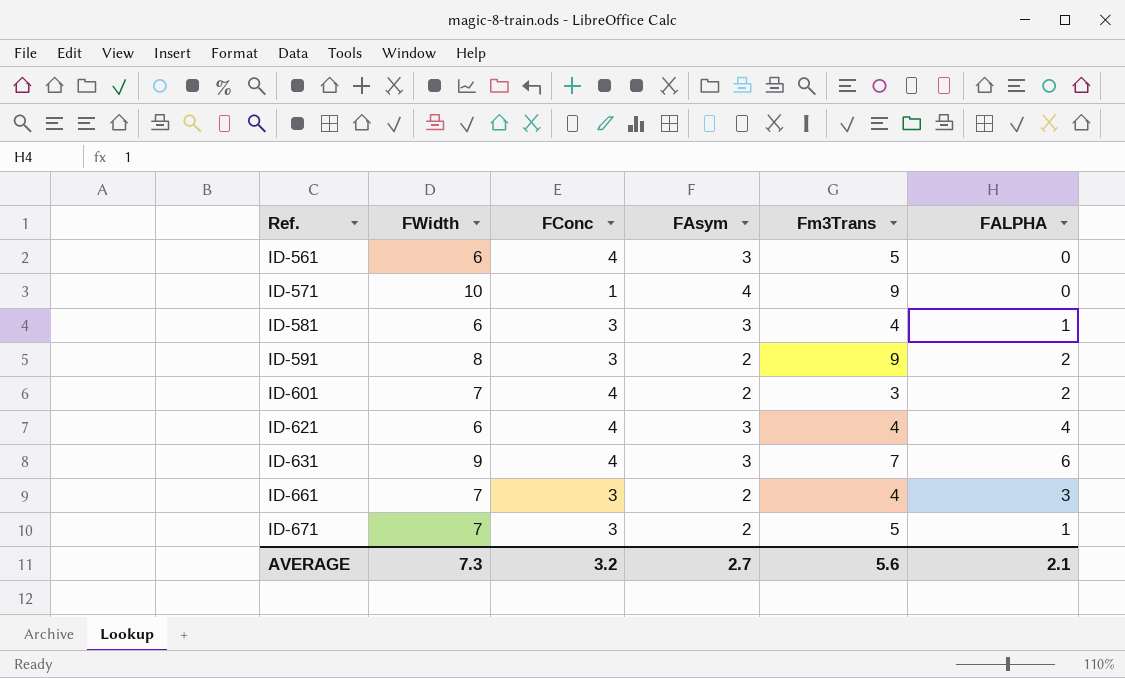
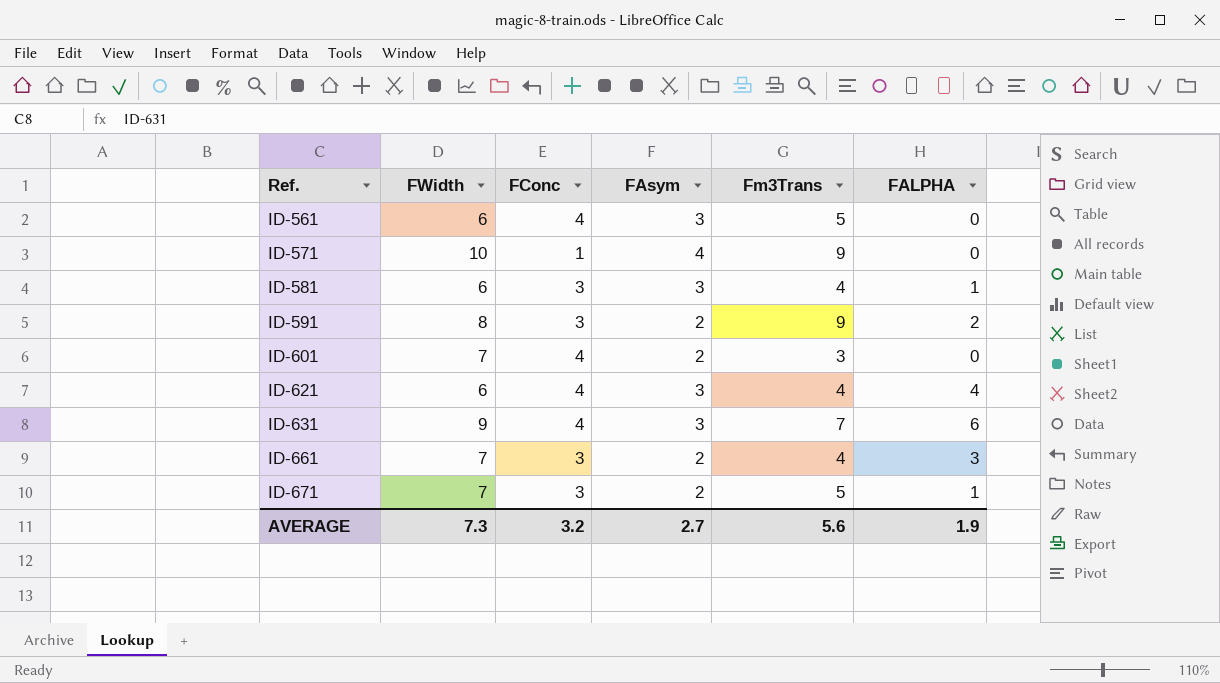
ID-601 | FALPHA: 2 -> 0
AVERAGE | FALPHA: 2.1 -> 1.9

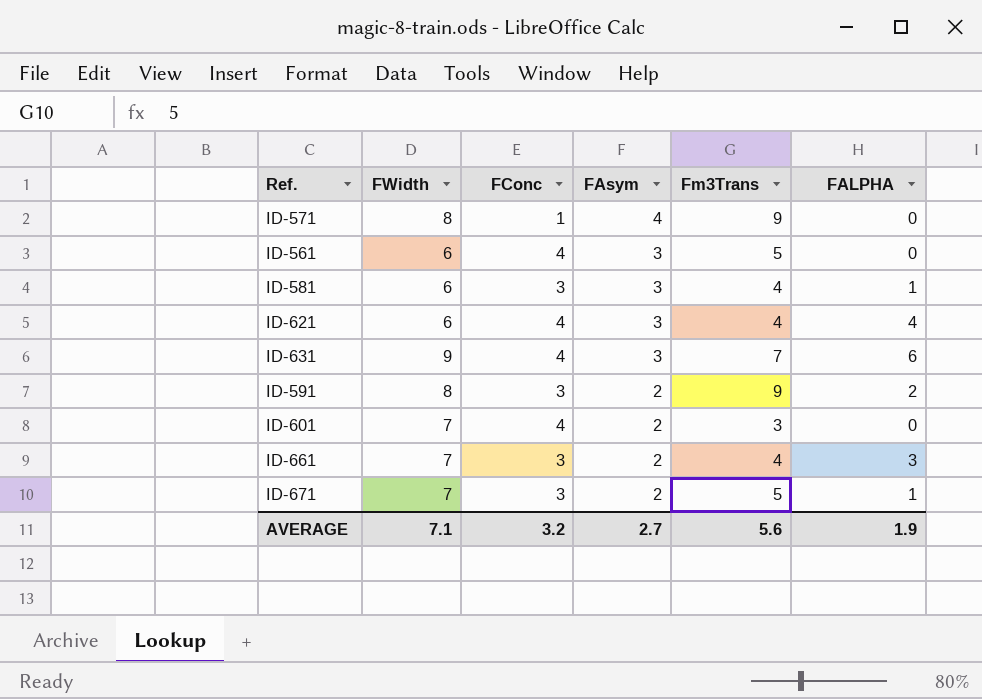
row order: Ref. ascending -> FAsym descending
ID-571 | FWidth: 10 -> 8
AVERAGE | FWidth: 7.3 -> 7.1

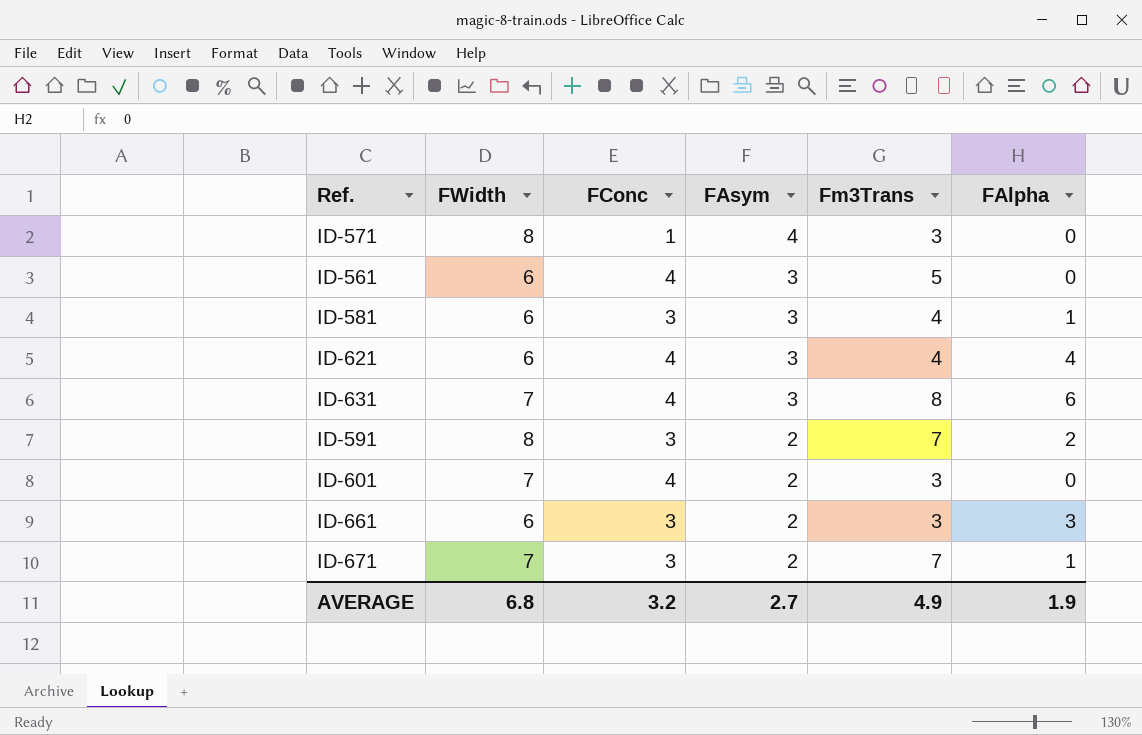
column name: FALPHA -> FAlpha
ID-571 | Fm3Trans: 9 -> 3
ID-631 | FWidth: 9 -> 7
ID-631 | Fm3Trans: 7 -> 8
ID-591 | Fm3Trans: 9 -> 7
ID-661 | FWidth: 7 -> 6
ID-661 | Fm3Trans: 4 -> 3
ID-671 | Fm3Trans: 5 -> 7
AVERAGE | FWidth: 7.1 -> 6.8
AVERAGE | Fm3Trans: 5.6 -> 4.9

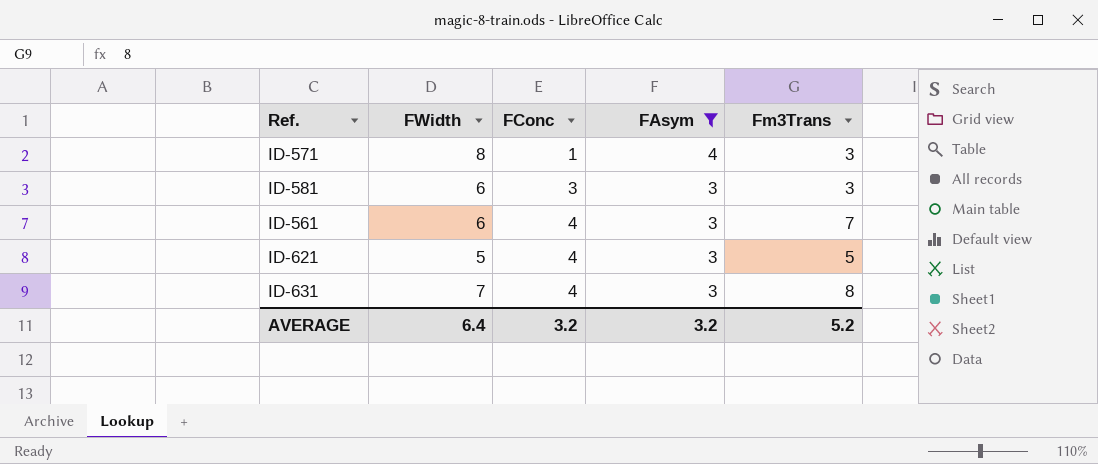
filter: none -> FAsym != 2
row order: FAsym descending -> FConc ascending
column FAlpha | position: 6 -> none
ID-581 | Fm3Trans: 4 -> 3
ID-561 | Fm3Trans: 5 -> 7
ID-621 | FWidth: 6 -> 5
ID-621 | Fm3Trans: 4 -> 5
AVERAGE | FWidth: 6.8 -> 6.4
AVERAGE | FAsym: 2.7 -> 3.2
AVERAGE | Fm3Trans: 4.9 -> 5.2

